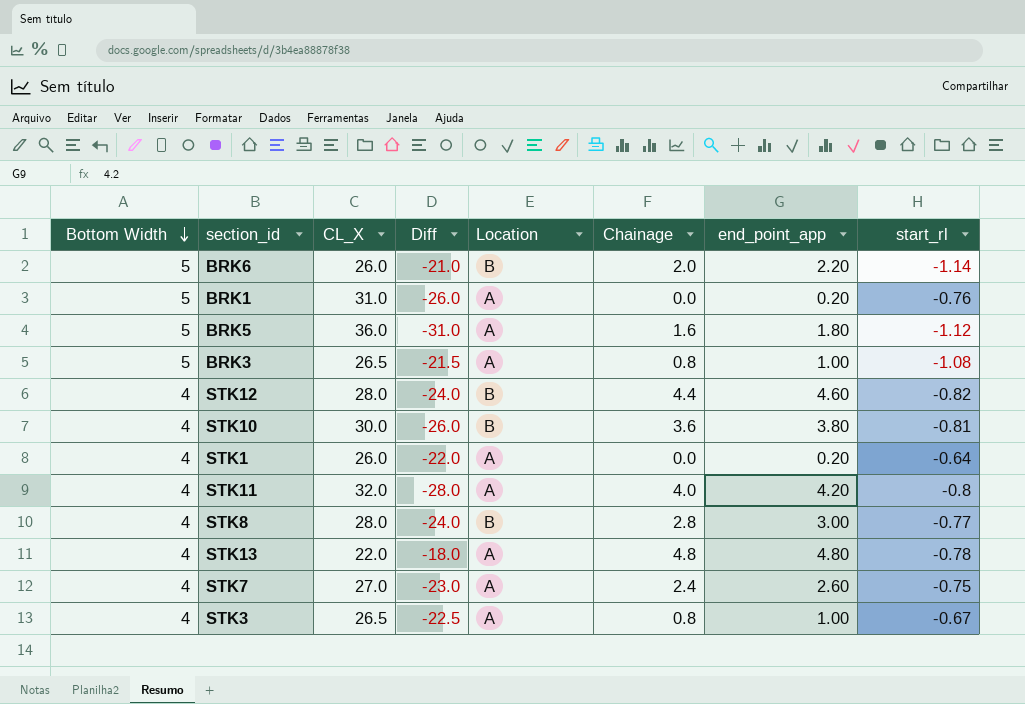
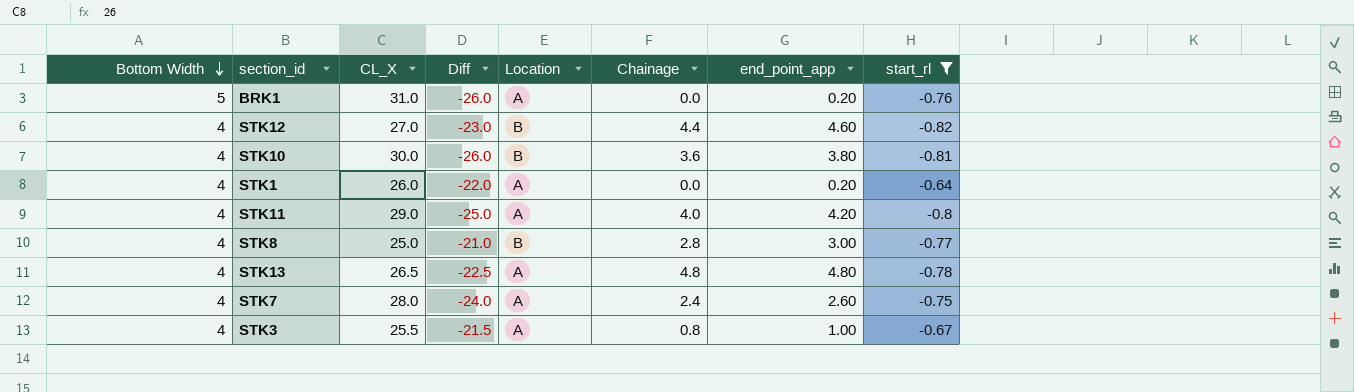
filter: none -> start_rl >= -0.82
STK12 | CL_X: 28.0 -> 27.0
STK12 | Diff: -24.0 -> -23.0
STK11 | CL_X: 32.0 -> 29.0
STK11 | Diff: -28.0 -> -25.0
STK8 | CL_X: 28.0 -> 25.0
STK8 | Diff: -24.0 -> -21.0
STK13 | CL_X: 22.0 -> 26.5
STK13 | Diff: -18.0 -> -22.5
STK7 | CL_X: 27.0 -> 28.0
STK7 | Diff: -23.0 -> -24.0
STK3 | CL_X: 26.5 -> 25.5
STK3 | Diff: -22.5 -> -21.5

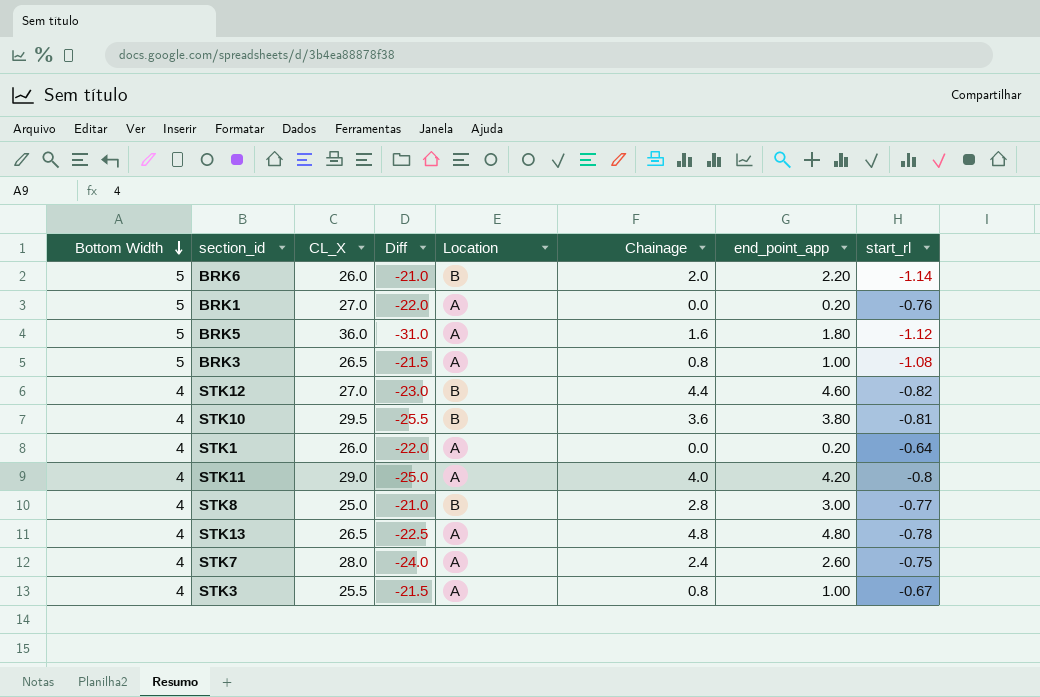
filter: start_rl >= -0.82 -> none
BRK1 | CL_X: 31.0 -> 27.0
BRK1 | Diff: -26.0 -> -22.0
STK10 | CL_X: 30.0 -> 29.5
STK10 | Diff: -26.0 -> -25.5

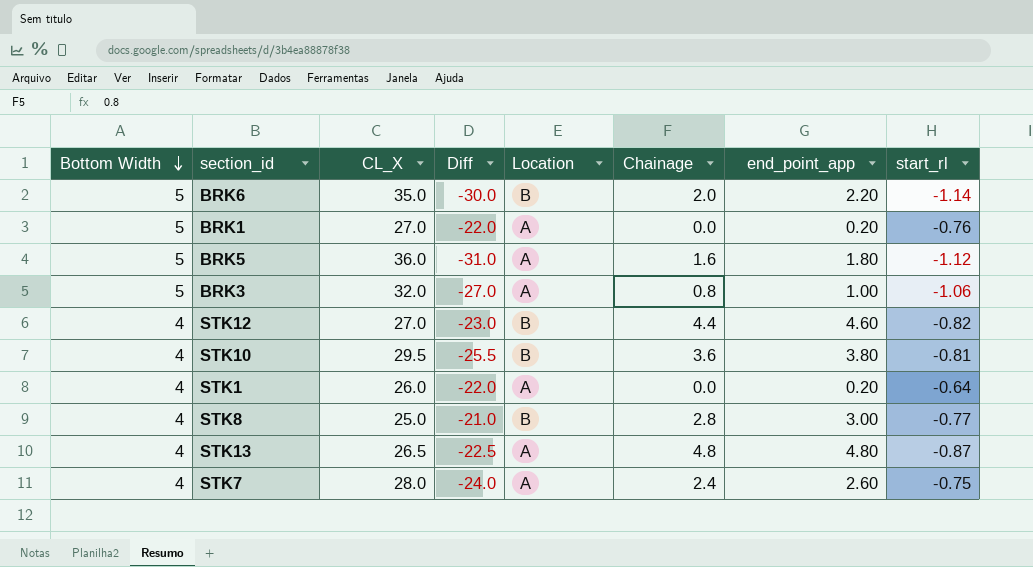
row STK11: 4 | 29.0 | -25.0 | A | 4.0 | 4.20 | -0.8 -> none
row STK3: 4 | 25.5 | -21.5 | A | 0.8 | 1.00 | -0.67 -> none
BRK6 | CL_X: 26.0 -> 35.0
BRK6 | Diff: -21.0 -> -30.0
BRK3 | CL_X: 26.5 -> 32.0
BRK3 | Diff: -21.5 -> -27.0
BRK3 | start_rl: -1.08 -> -1.06
STK13 | start_rl: -0.78 -> -0.87

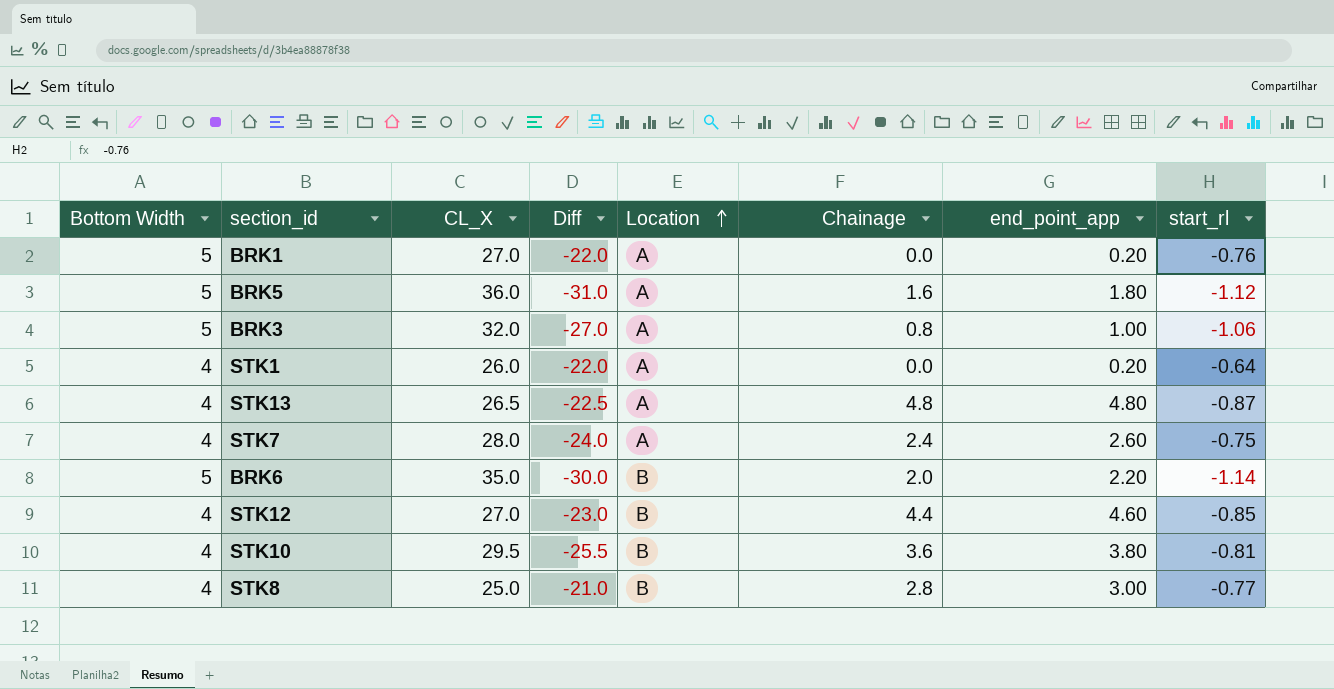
row order: Bottom Width descending -> Location ascending
STK12 | start_rl: -0.82 -> -0.85

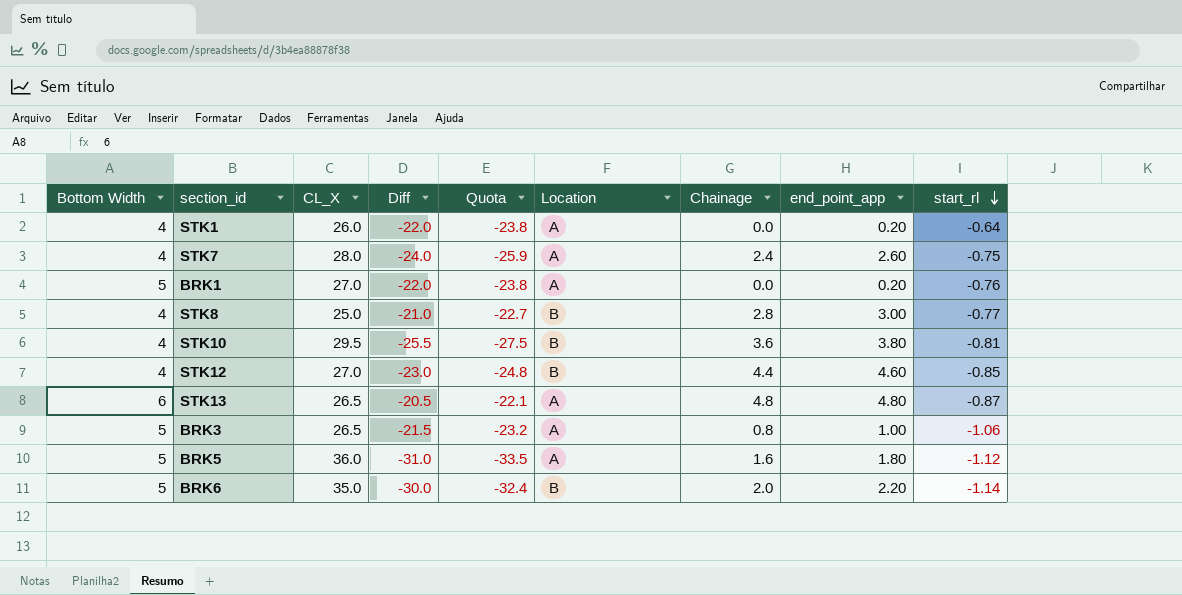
row order: Location ascending -> start_rl descending
column Quota | formula: none -> [Diff] * 1.08
STK13 | Bottom Width: 4 -> 6
STK13 | Diff: -22.5 -> -20.5
BRK3 | CL_X: 32.0 -> 26.5
BRK3 | Diff: -27.0 -> -21.5

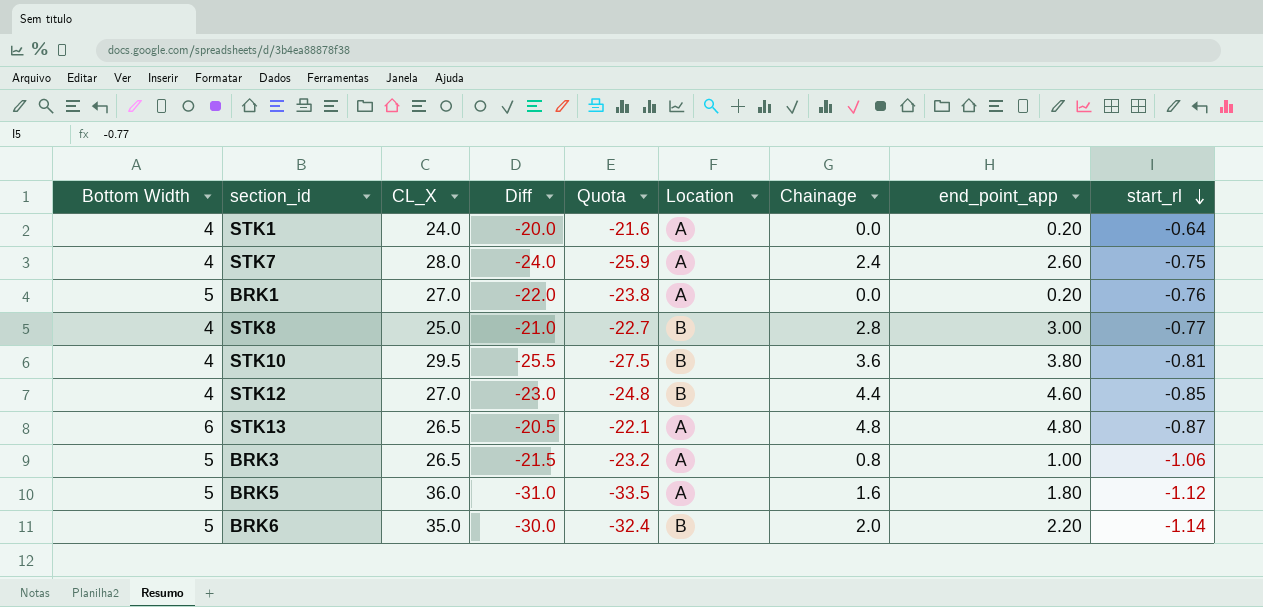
STK1 | CL_X: 26.0 -> 24.0
STK1 | Diff: -22.0 -> -20.0
STK1 | Quota: -23.8 -> -21.6

